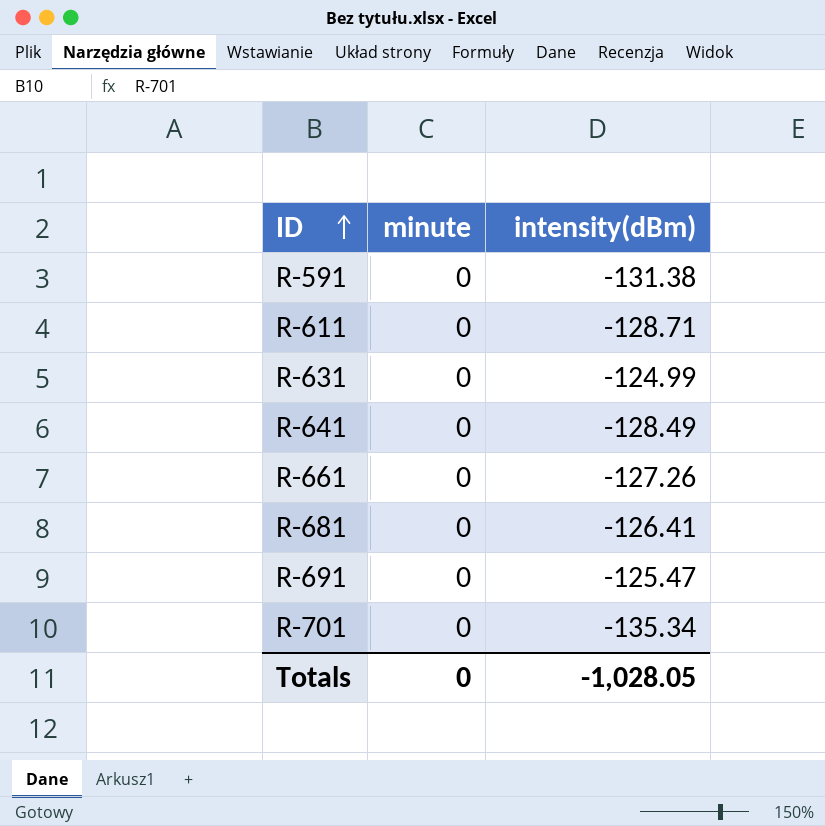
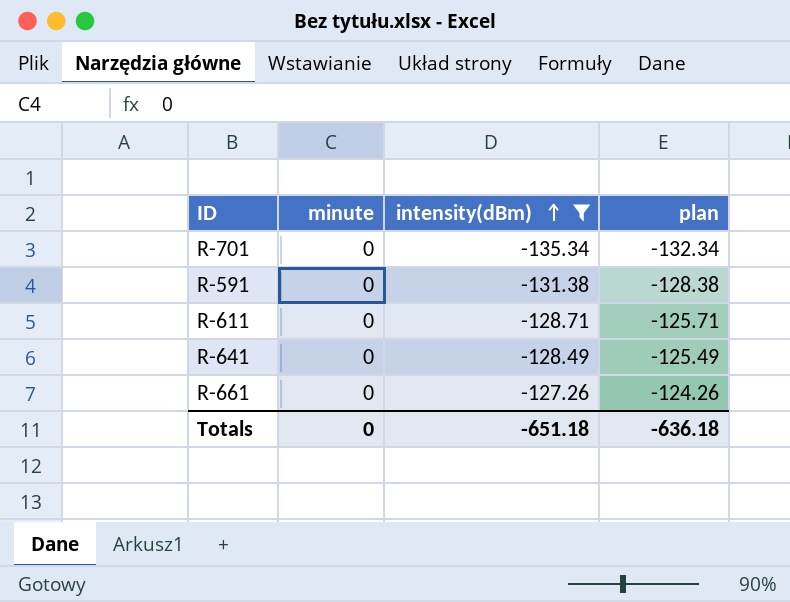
filter: none -> intensity(dBm) <= -127.26
row order: ID ascending -> intensity(dBm) ascending
column plan | formula: none -> [intensity(dBm)] + 3
Totals | intensity(dBm): -1,028.05 -> -651.18

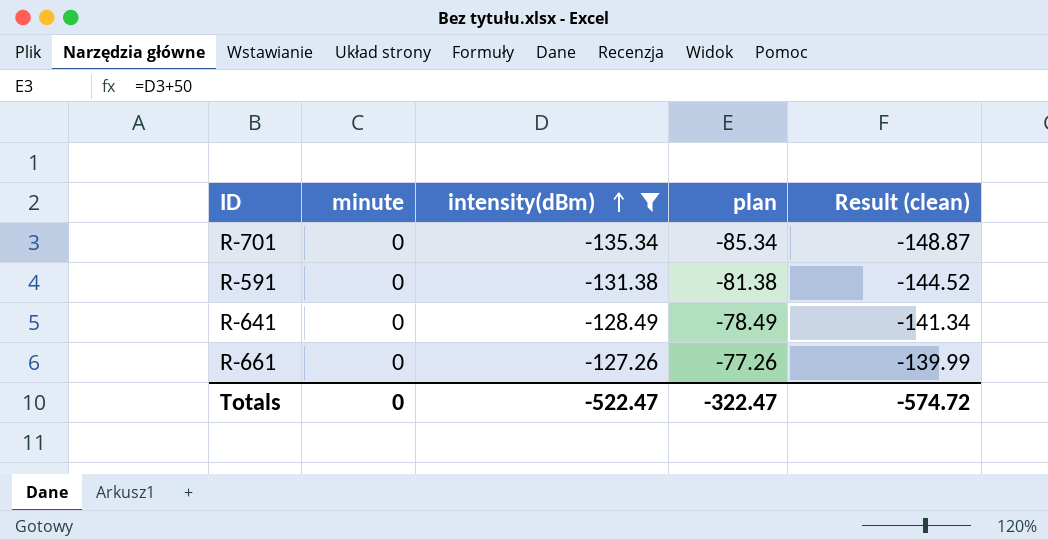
column plan | formula: [intensity(dBm)] + 3 -> [intensity(dBm)] + 50
column Result (clean) | formula: none -> [intensity(dBm)] * 1.1
row R-611: 0 | -128.71 | -125.71 -> none
Totals | intensity(dBm): -651.18 -> -522.47
Totals | plan: -636.18 -> -322.47

